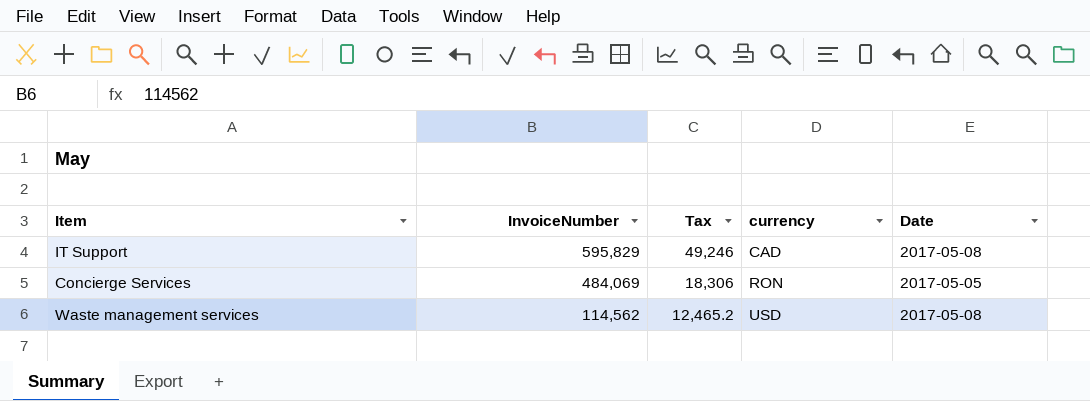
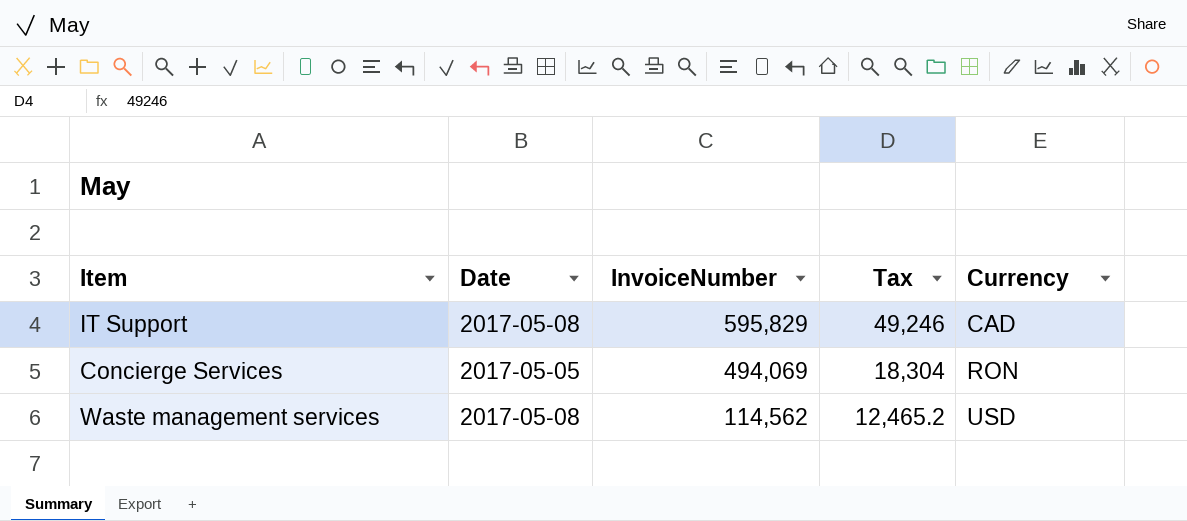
column Date | position: 5 -> 2
column name: currency -> Currency
Concierge Services | InvoiceNumber: 484,069 -> 494,069
Concierge Services | Tax: 18,306 -> 18,304

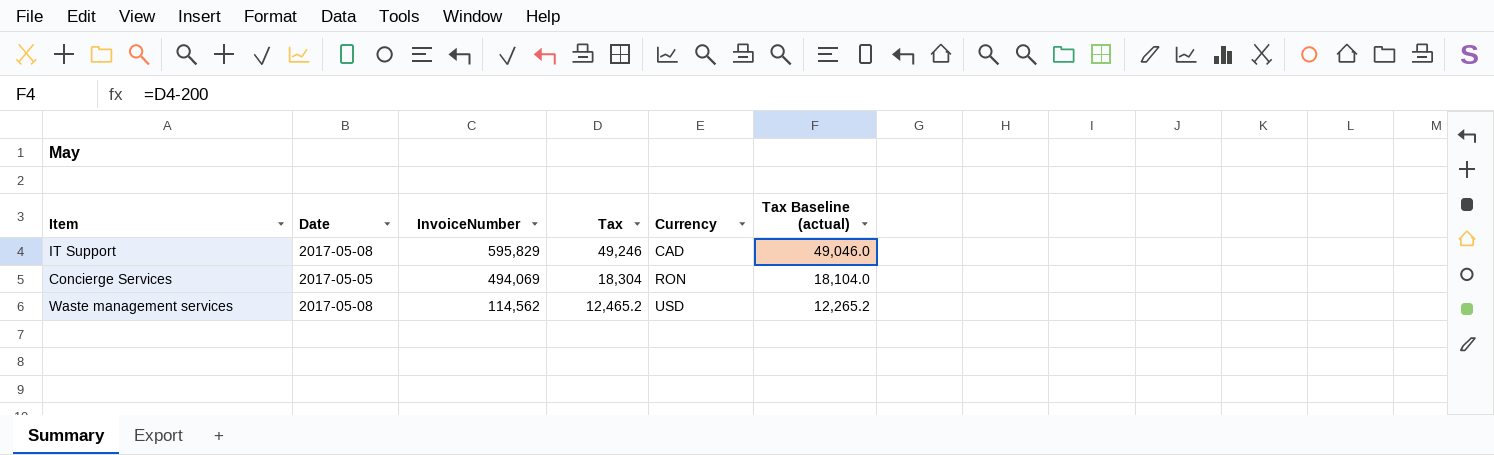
column Tax Baseline (actual) | formula: none -> [Tax] - 200

